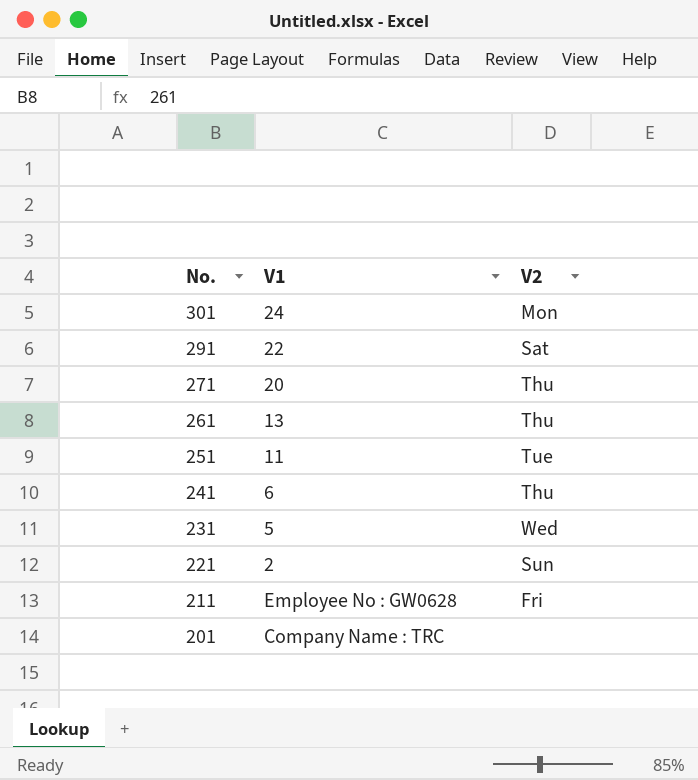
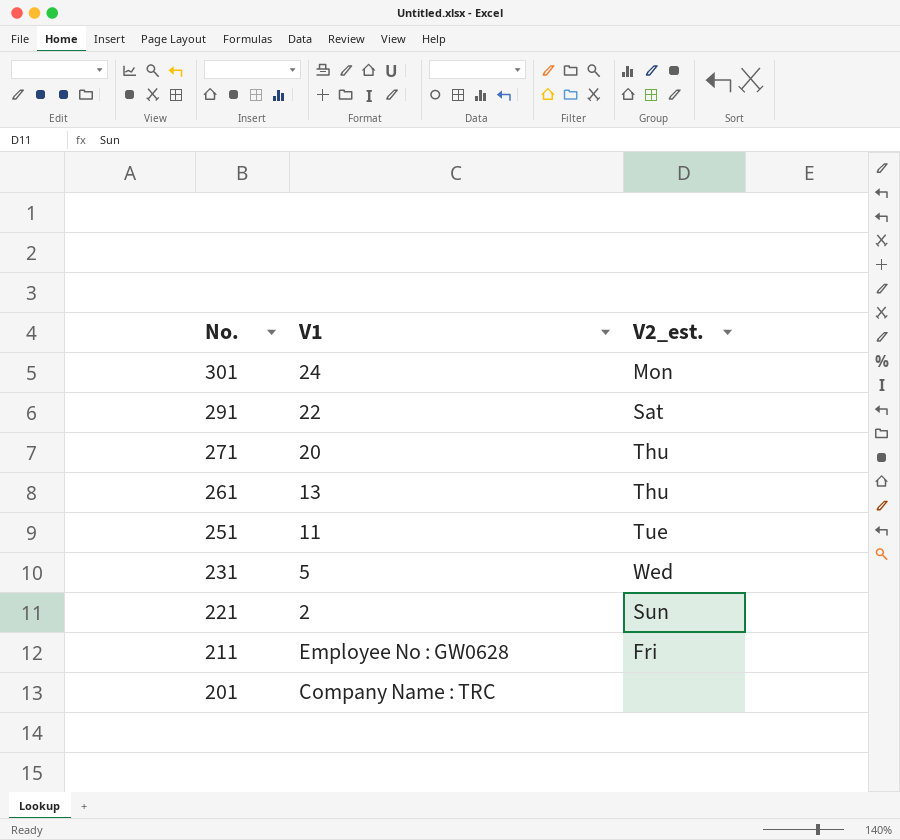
column name: V2 -> V2_est.
row 241: 6 | Thu -> none

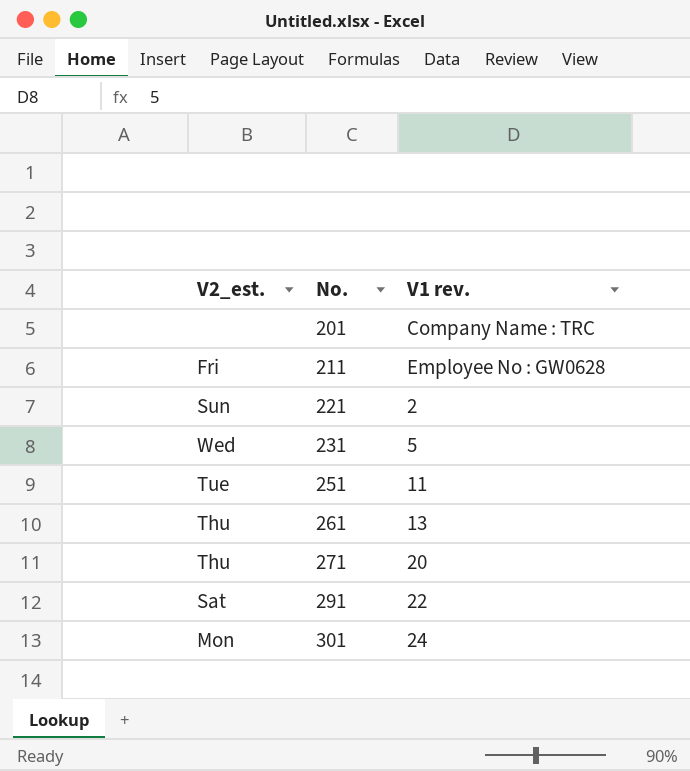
row order: No. descending -> No. ascending
column V2_est. | position: 3 -> 1
column name: V1 -> V1 rev.

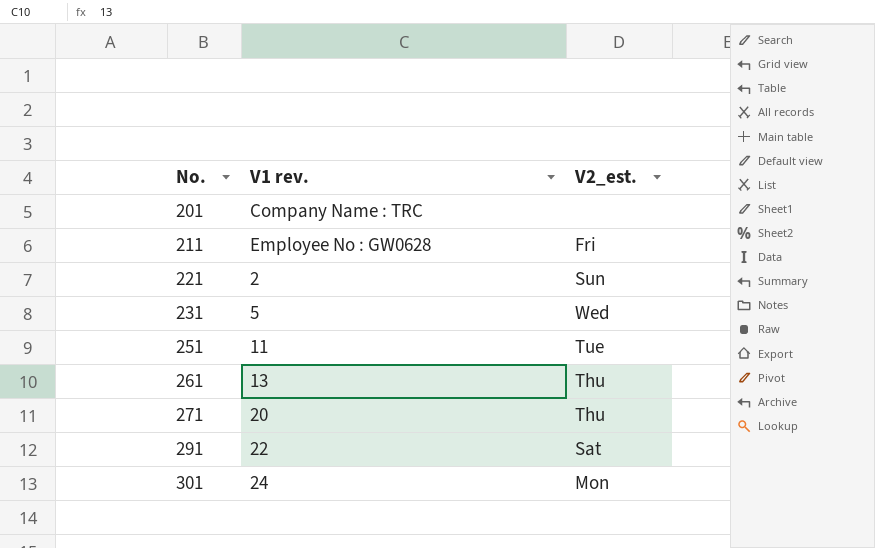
column V2_est. | position: 1 -> 3

